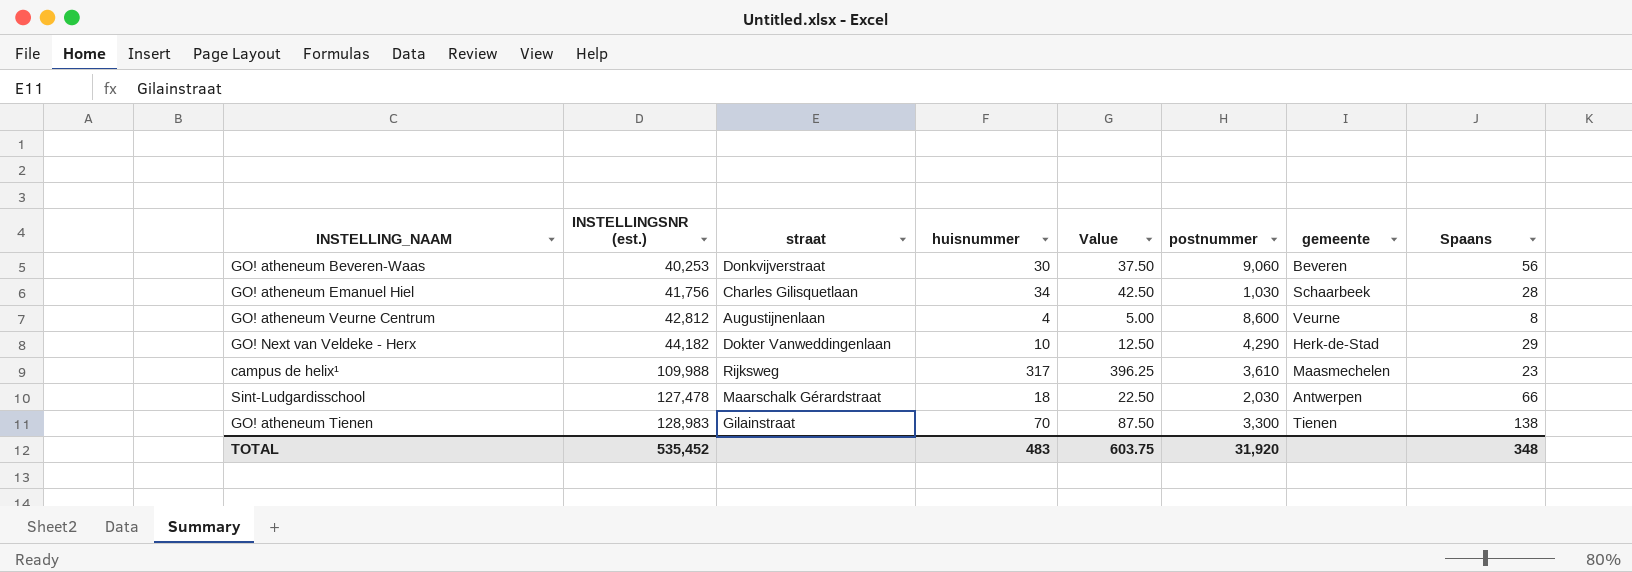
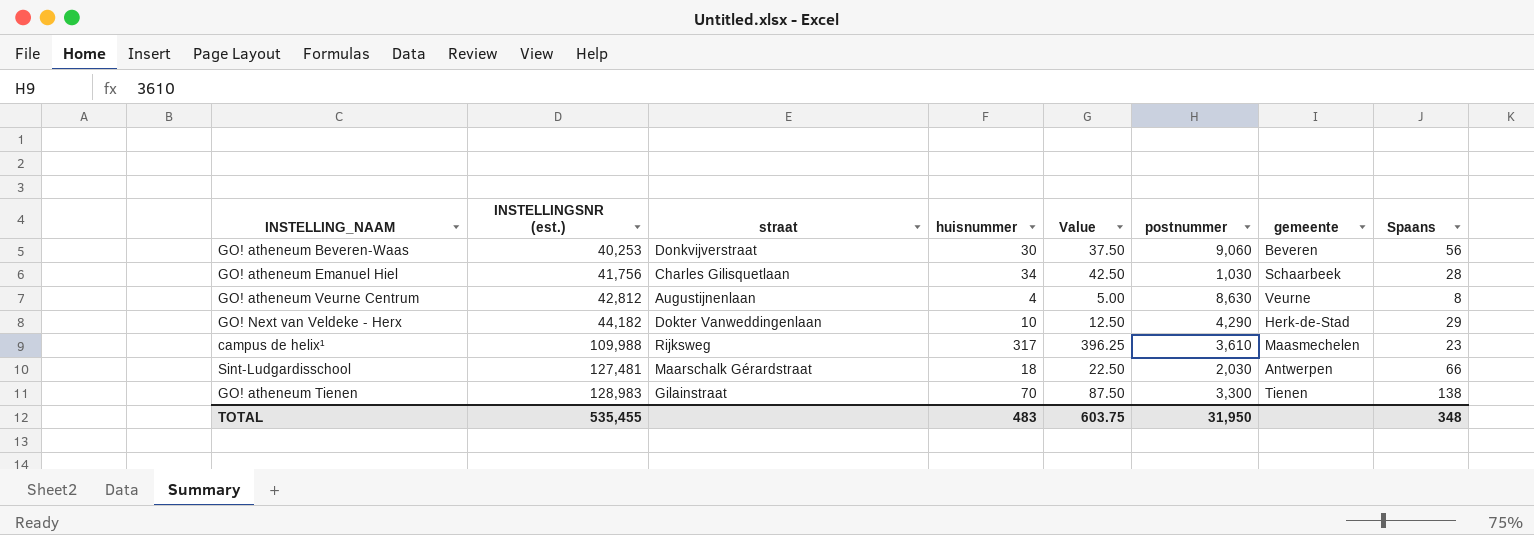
GO! atheneum Veurne Centrum | postnummer: 8,600 -> 8,630
Sint-Ludgardisschool | INSTELLINGSNR (est.): 127,478 -> 127,481
TOTAL | INSTELLINGSNR (est.): 535,452 -> 535,455
TOTAL | postnummer: 31,920 -> 31,950

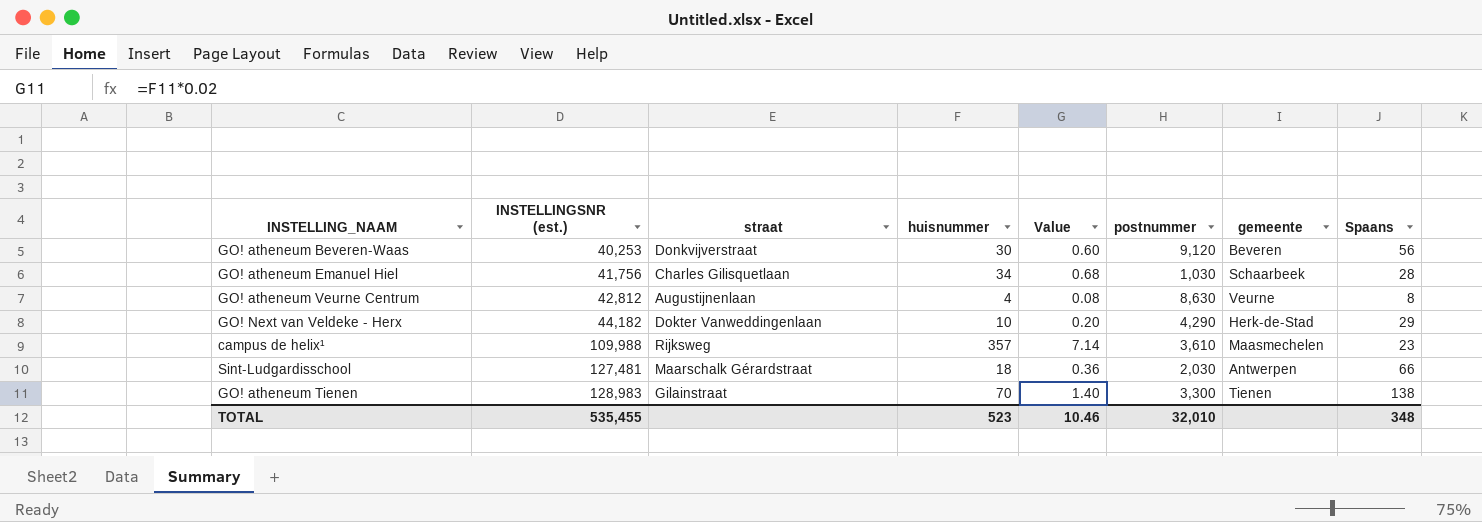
column Value | formula: [huisnummer] * 1.25 -> [huisnummer] * 0.02
GO! atheneum Beveren-Waas | postnummer: 9,060 -> 9,120
campus de helix¹ | huisnummer: 317 -> 357
TOTAL | huisnummer: 483 -> 523
TOTAL | Value: 603.75 -> 10.46
TOTAL | postnummer: 31,950 -> 32,010

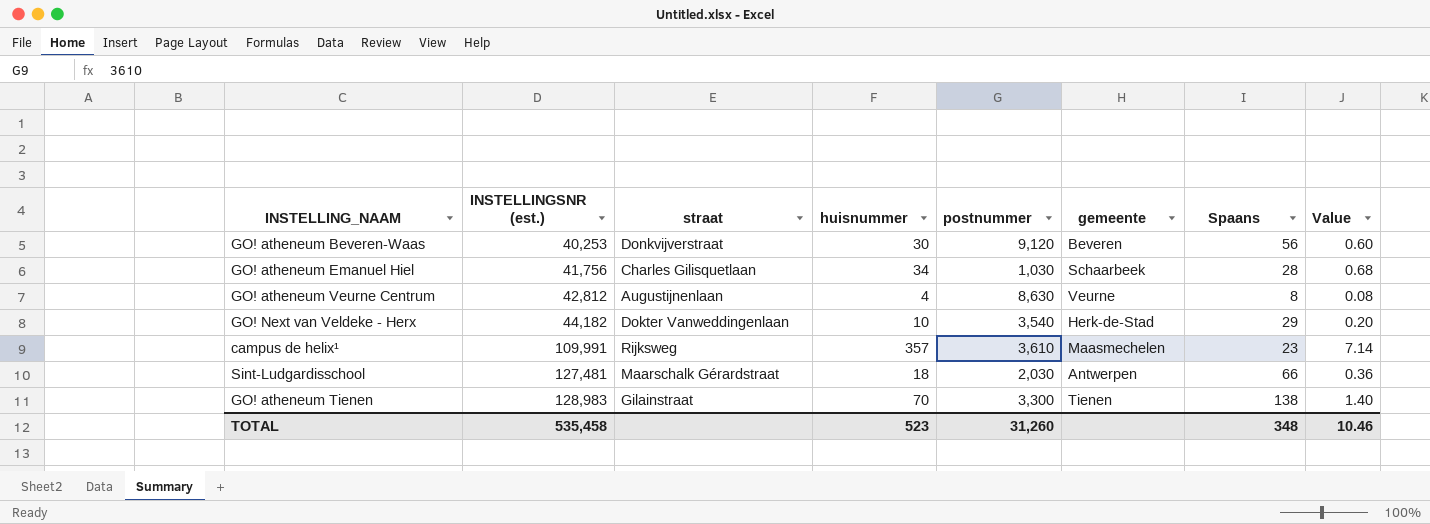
column Value | position: 5 -> 8
GO! Next van Veldeke - Herx | postnummer: 4,290 -> 3,540
campus de helix¹ | INSTELLINGSNR (est.): 109,988 -> 109,991
TOTAL | INSTELLINGSNR (est.): 535,455 -> 535,458
TOTAL | postnummer: 32,010 -> 31,260

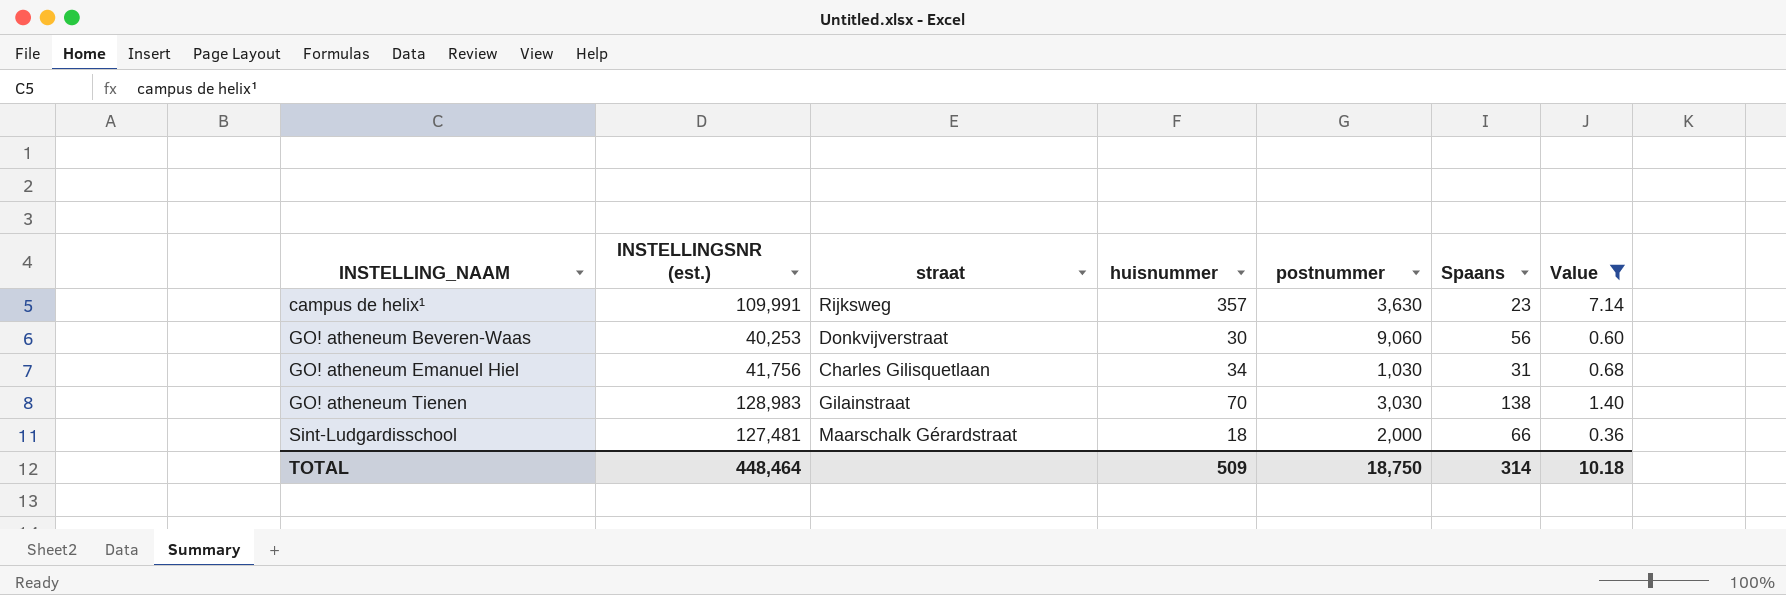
filter: none -> Value >= 0.36
row order: INSTELLINGSNR (est.) ascending -> INSTELLING_NAAM ascending
column gemeente | position: 6 -> none
campus de helix¹ | postnummer: 3,610 -> 3,630
GO! atheneum Beveren-Waas | postnummer: 9,120 -> 9,060
GO! atheneum Emanuel Hiel | Spaans: 28 -> 31
GO! atheneum Tienen | postnummer: 3,300 -> 3,030
Sint-Ludgardisschool | postnummer: 2,030 -> 2,000
TOTAL | INSTELLINGSNR (est.): 535,458 -> 448,464
TOTAL | huisnummer: 523 -> 509
TOTAL | postnummer: 31,260 -> 18,750
TOTAL | Spaans: 348 -> 314
TOTAL | Value: 10.46 -> 10.18

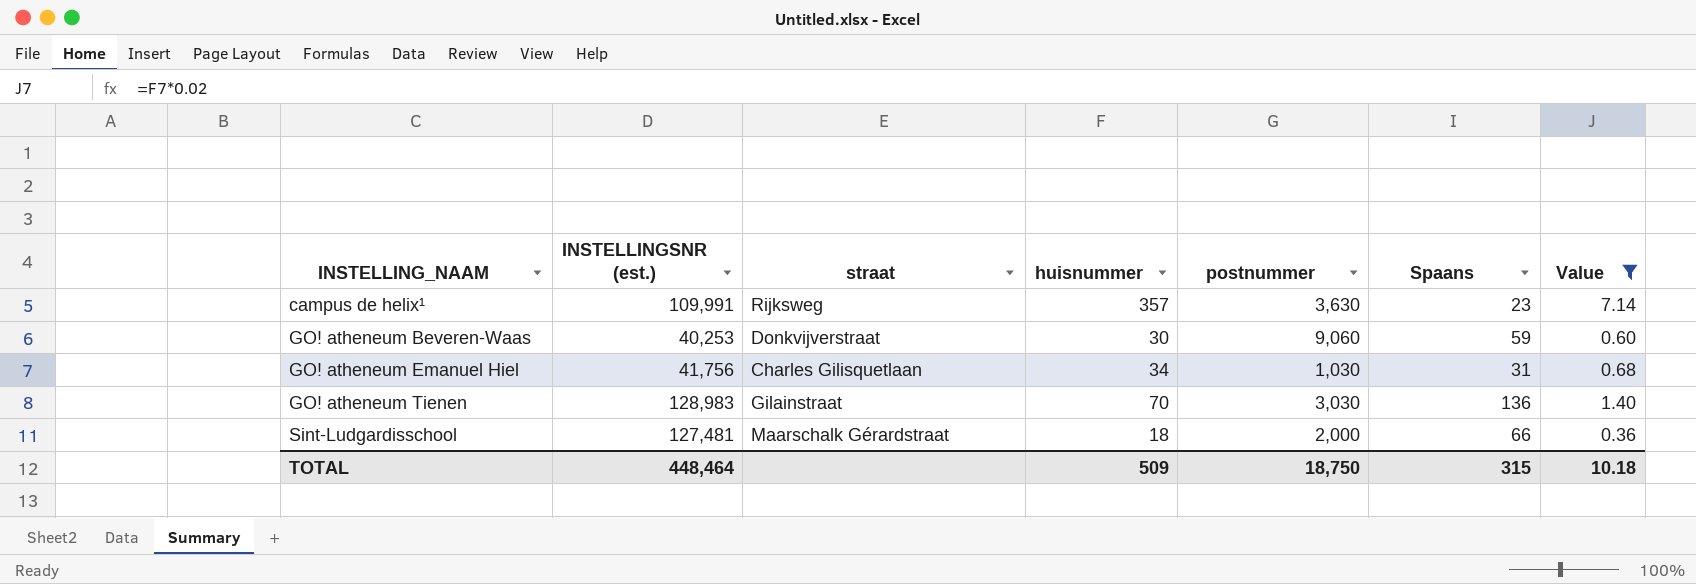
GO! atheneum Beveren-Waas | Spaans: 56 -> 59
GO! atheneum Tienen | Spaans: 138 -> 136
TOTAL | Spaans: 314 -> 315

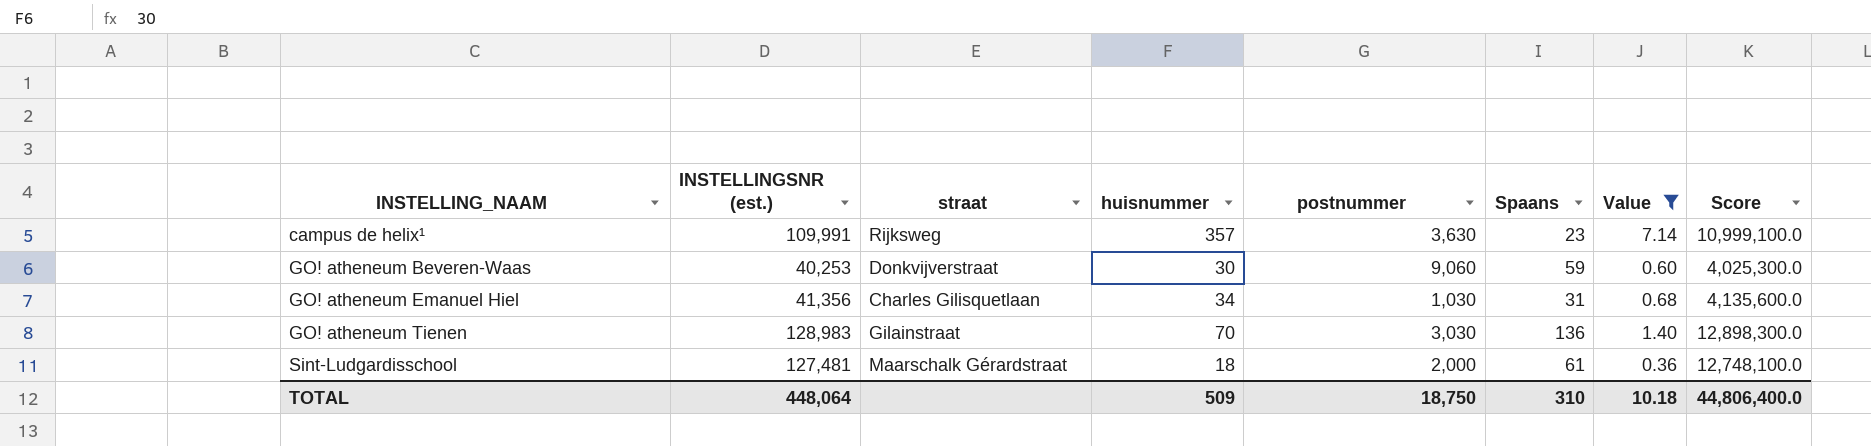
column Score | formula: none -> [INSTELLINGSNR (est.)] * 100
GO! atheneum Emanuel Hiel | INSTELLINGSNR (est.): 41,756 -> 41,356
Sint-Ludgardisschool | Spaans: 66 -> 61
TOTAL | INSTELLINGSNR (est.): 448,464 -> 448,064
TOTAL | Spaans: 315 -> 310

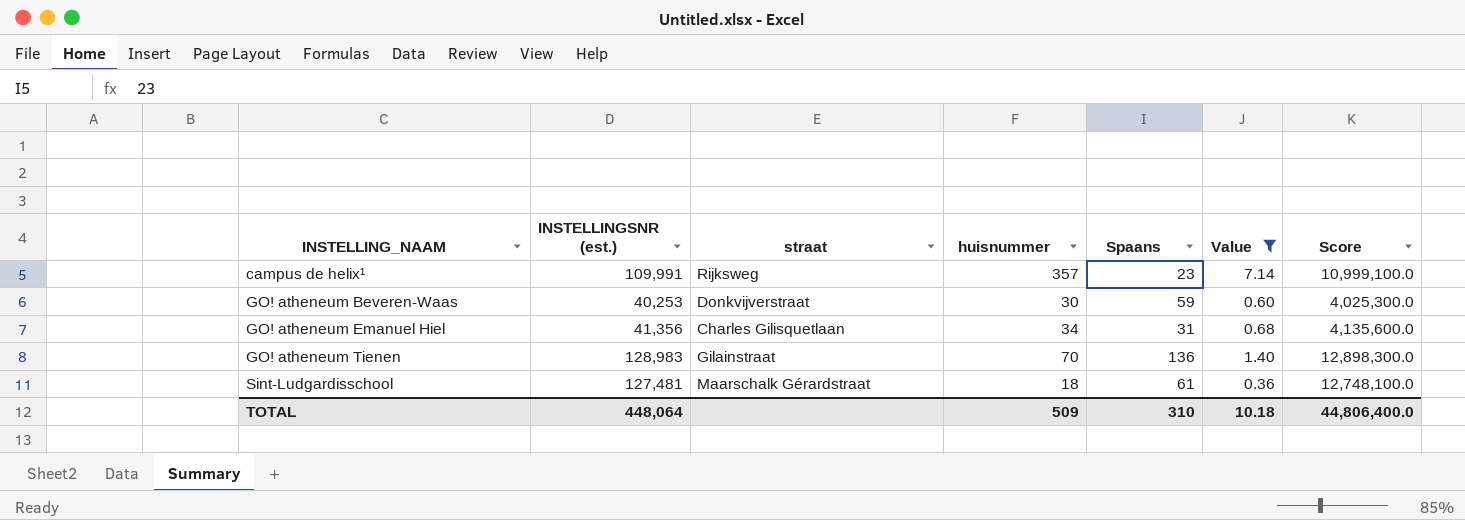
column postnummer | position: 5 -> none

